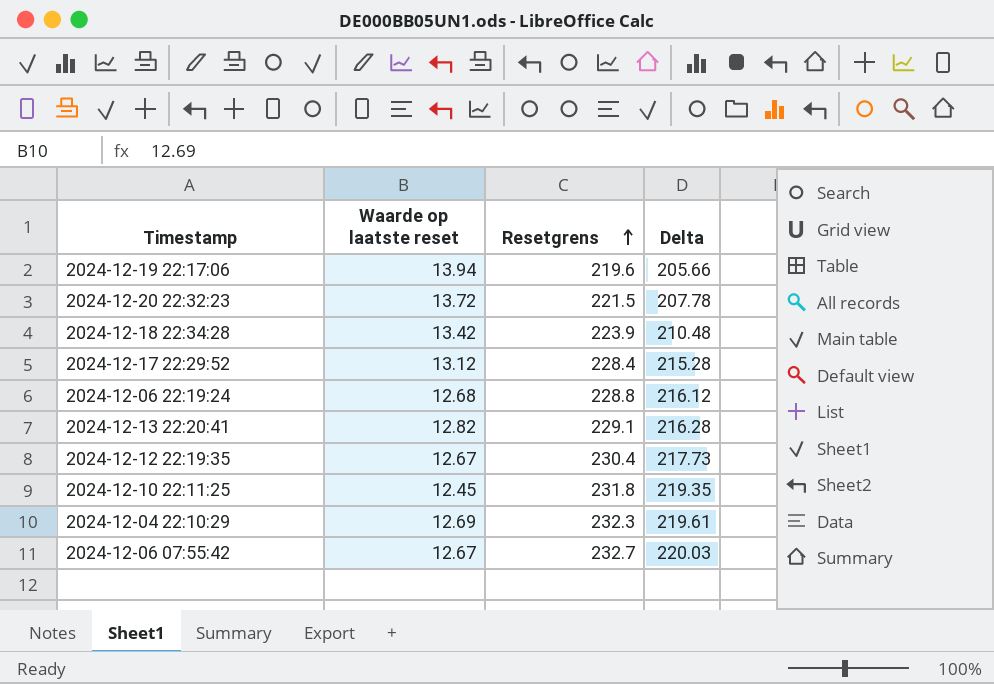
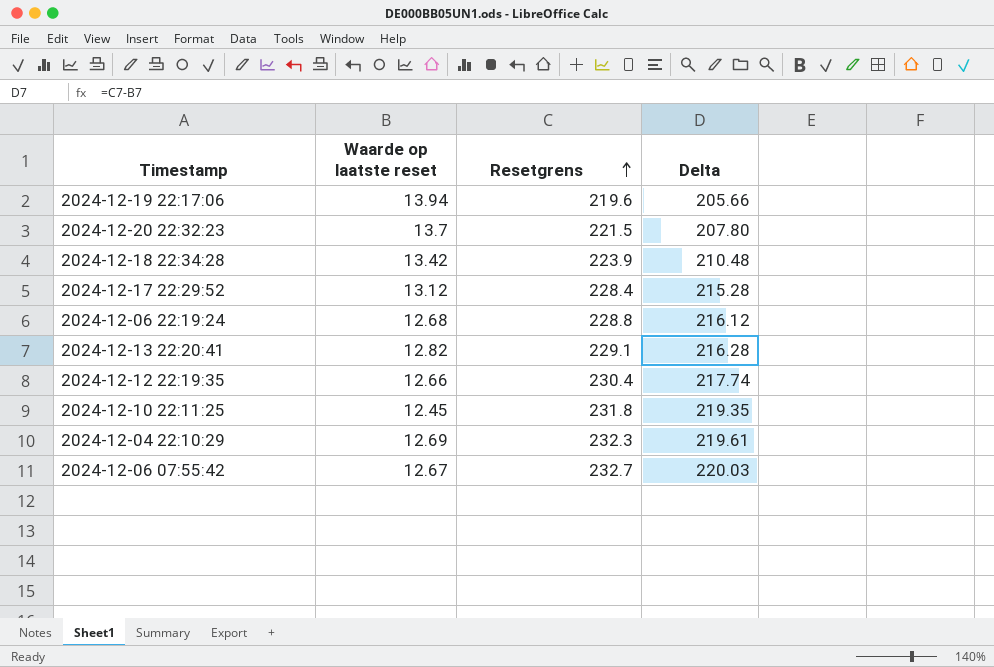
2024-12-20 22:32:23 | Waarde op laatste reset: 13.72 -> 13.7
2024-12-20 22:32:23 | Delta: 207.78 -> 207.80
2024-12-12 22:19:35 | Waarde op laatste reset: 12.67 -> 12.66
2024-12-12 22:19:35 | Delta: 217.73 -> 217.74

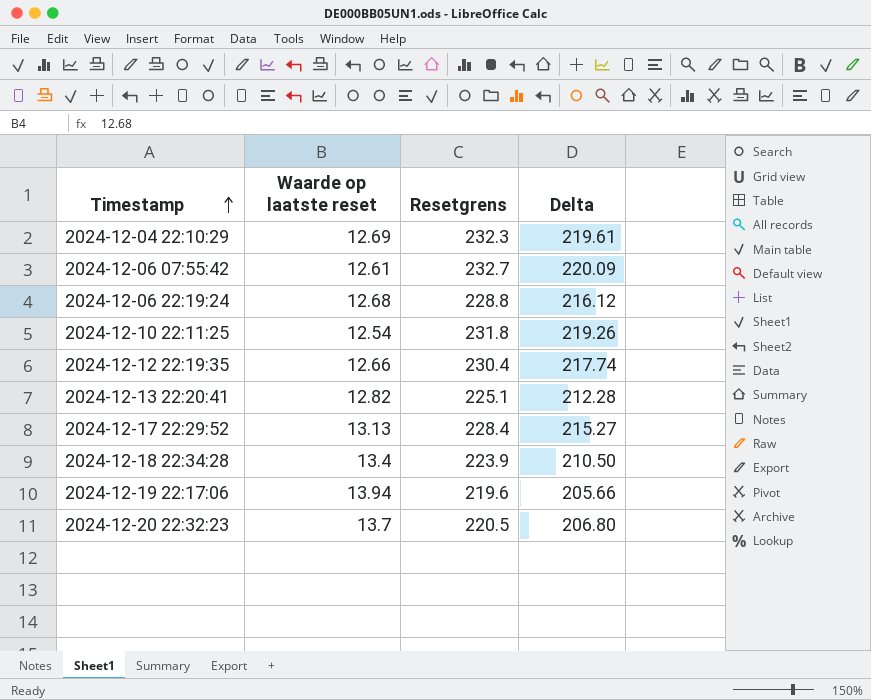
row order: Resetgrens ascending -> Timestamp ascending
2024-12-06 07:55:42 | Waarde op laatste reset: 12.67 -> 12.61
2024-12-06 07:55:42 | Delta: 220.03 -> 220.09
2024-12-10 22:11:25 | Waarde op laatste reset: 12.45 -> 12.54
2024-12-10 22:11:25 | Delta: 219.35 -> 219.26
2024-12-13 22:20:41 | Resetgrens: 229.1 -> 225.1
2024-12-13 22:20:41 | Delta: 216.28 -> 212.28
2024-12-17 22:29:52 | Waarde op laatste reset: 13.12 -> 13.13
2024-12-17 22:29:52 | Delta: 215.28 -> 215.27
2024-12-18 22:34:28 | Waarde op laatste reset: 13.42 -> 13.4
2024-12-18 22:34:28 | Delta: 210.48 -> 210.50
2024-12-20 22:32:23 | Resetgrens: 221.5 -> 220.5
2024-12-20 22:32:23 | Delta: 207.80 -> 206.80

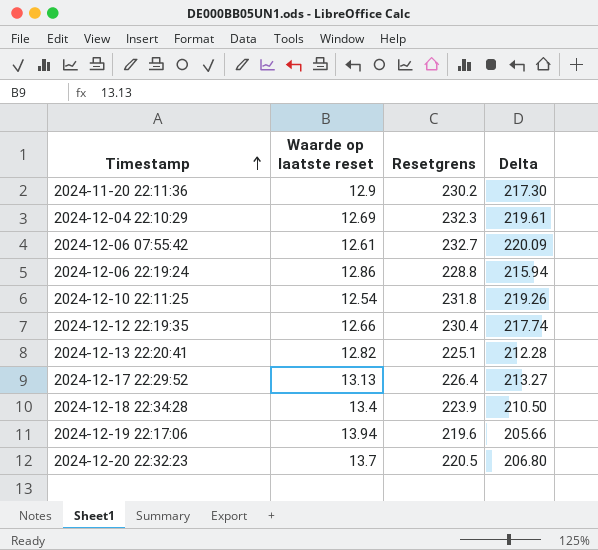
row 2024-11-20 22:11:36: none -> 12.9 | 230.2 | 217.30
2024-12-06 22:19:24 | Waarde op laatste reset: 12.68 -> 12.86
2024-12-06 22:19:24 | Delta: 216.12 -> 215.94
2024-12-17 22:29:52 | Resetgrens: 228.4 -> 226.4
2024-12-17 22:29:52 | Delta: 215.27 -> 213.27

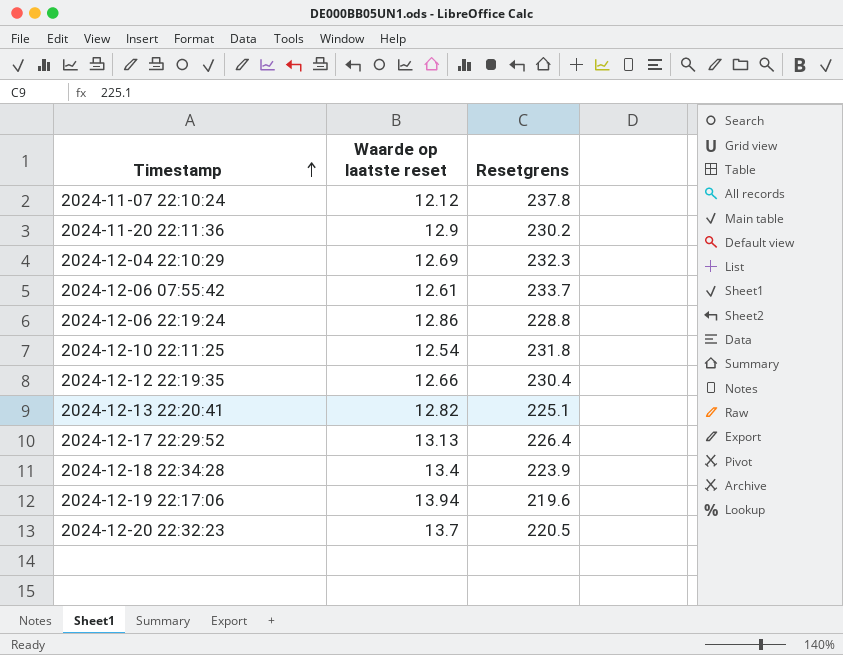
column Delta | formula: [Resetgrens] - [Waarde op laatste reset] -> none
row 2024-11-07 22:10:24: none -> 12.12 | 237.8
2024-12-06 07:55:42 | Resetgrens: 232.7 -> 233.7

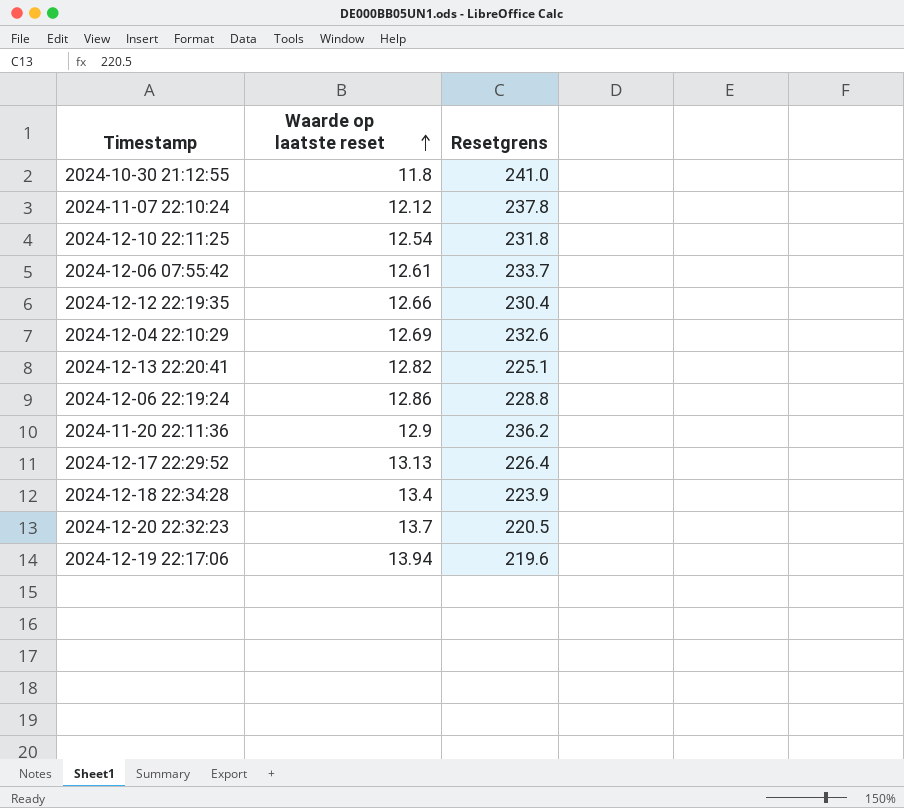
row order: Timestamp ascending -> Waarde op laatste reset ascending
row 2024-10-30 21:12:55: none -> 11.8 | 241.0
2024-12-04 22:10:29 | Resetgrens: 232.3 -> 232.6
2024-11-20 22:11:36 | Resetgrens: 230.2 -> 236.2

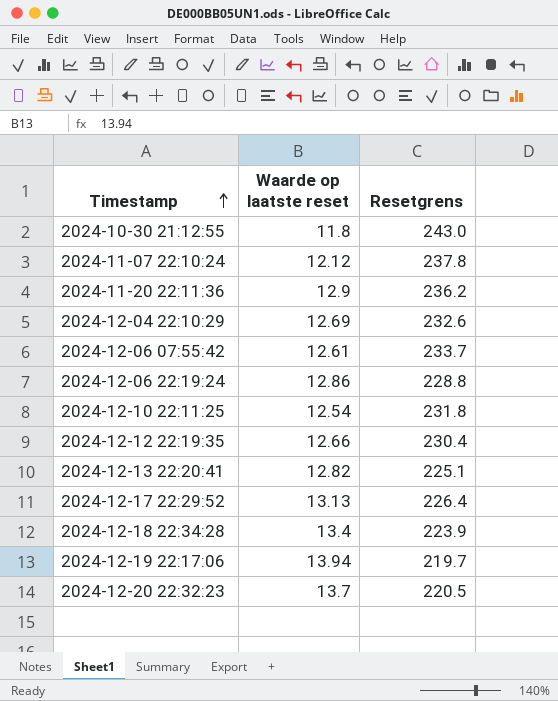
row order: Waarde op laatste reset ascending -> Timestamp ascending
2024-10-30 21:12:55 | Resetgrens: 241.0 -> 243.0
2024-12-19 22:17:06 | Resetgrens: 219.6 -> 219.7

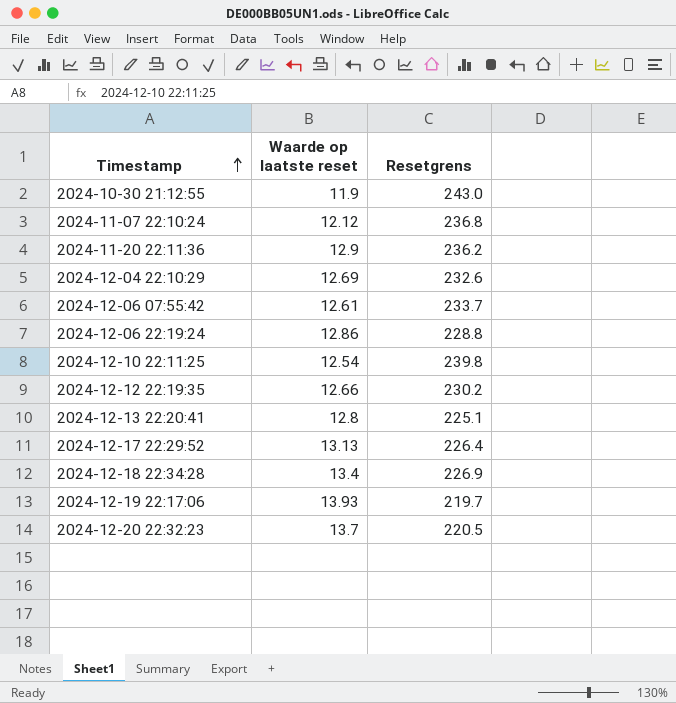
2024-10-30 21:12:55 | Waarde op laatste reset: 11.8 -> 11.9
2024-11-07 22:10:24 | Resetgrens: 237.8 -> 236.8
2024-12-10 22:11:25 | Resetgrens: 231.8 -> 239.8
2024-12-12 22:19:35 | Resetgrens: 230.4 -> 230.2
2024-12-13 22:20:41 | Waarde op laatste reset: 12.82 -> 12.8
2024-12-18 22:34:28 | Resetgrens: 223.9 -> 226.9
2024-12-19 22:17:06 | Waarde op laatste reset: 13.94 -> 13.93

